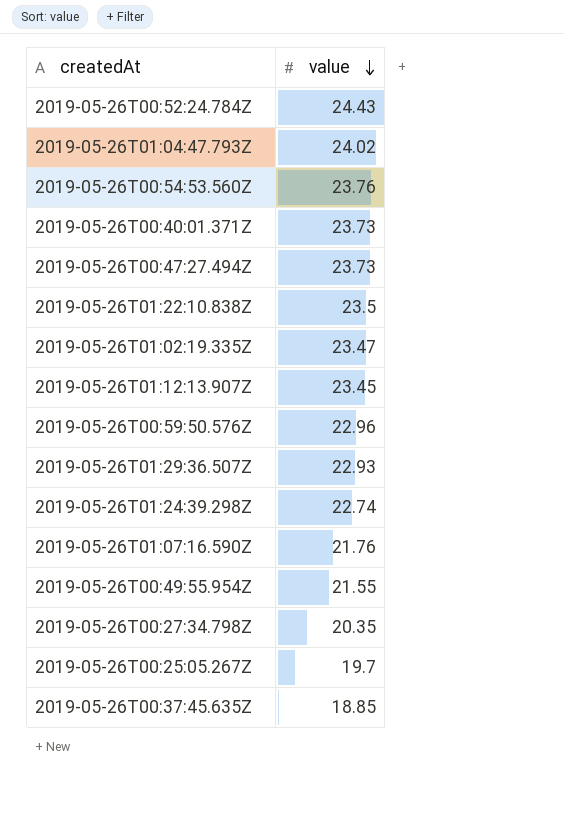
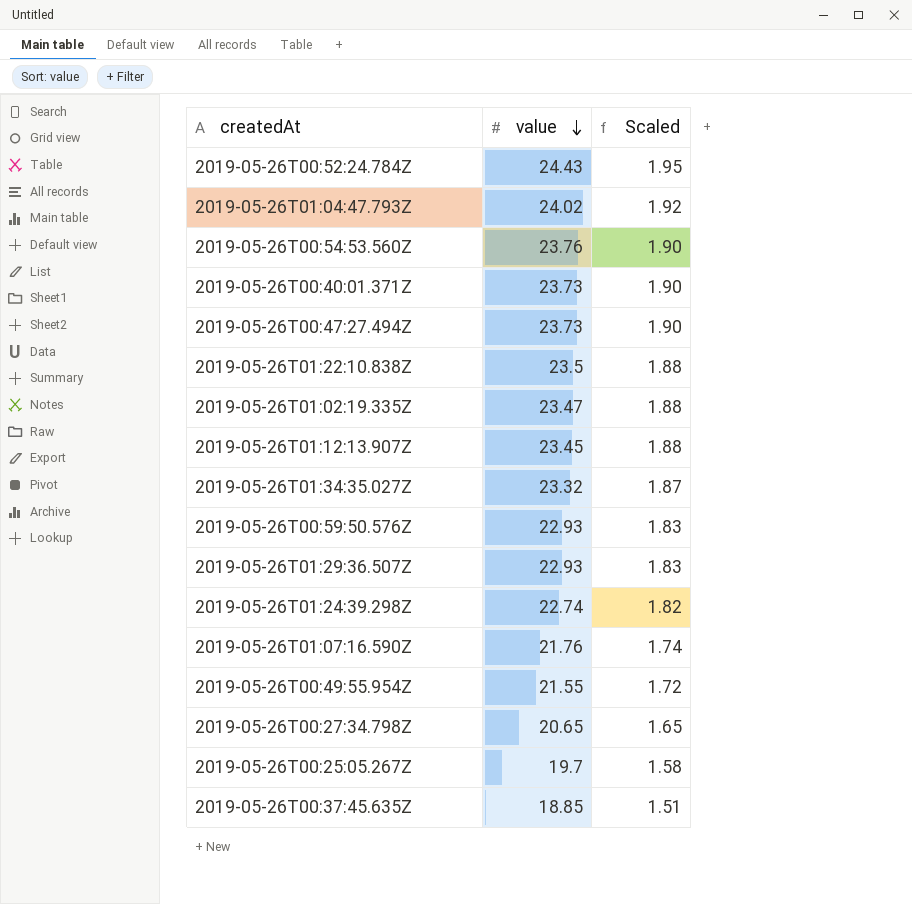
column Scaled | formula: none -> [value] * 0.08
row 2019-05-26T01:34:35.027Z: none -> 23.32 | 1.87
2019-05-26T00:59:50.576Z | value: 22.96 -> 22.93
2019-05-26T00:27:34.798Z | value: 20.35 -> 20.65

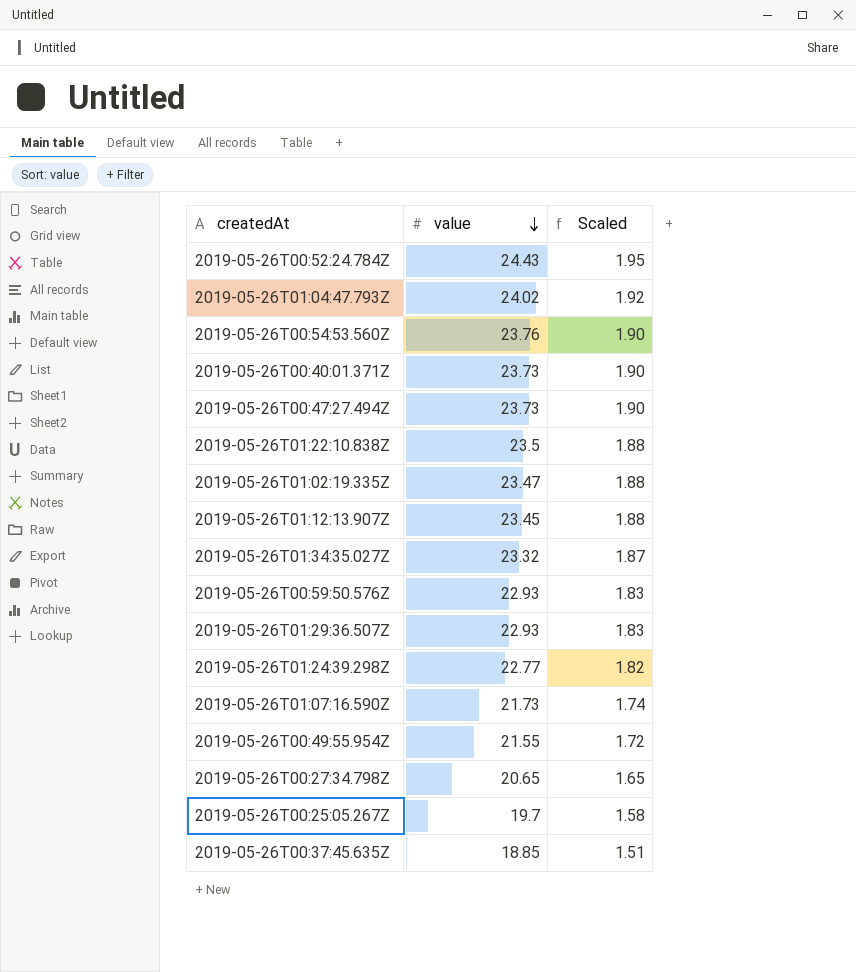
2019-05-26T01:24:39.298Z | value: 22.74 -> 22.77
2019-05-26T01:07:16.590Z | value: 21.76 -> 21.73

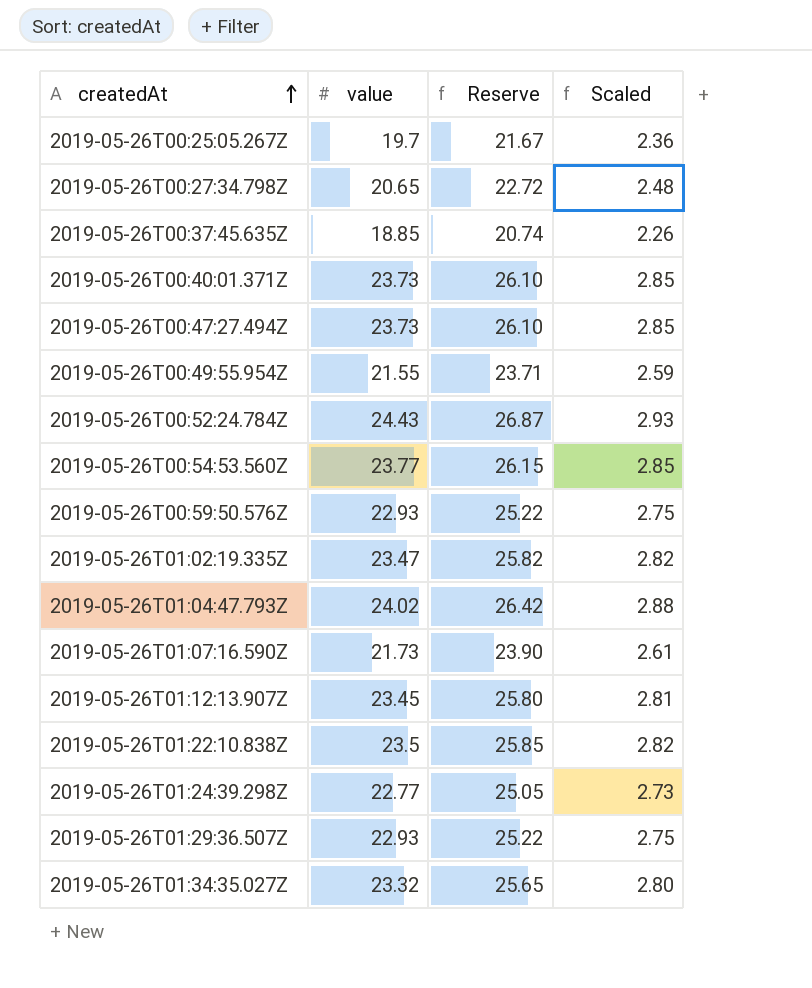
row order: value descending -> createdAt ascending
column Reserve | formula: none -> [value] * 1.1
column Scaled | formula: [value] * 0.08 -> [value] * 0.12
2019-05-26T00:54:53.560Z | value: 23.76 -> 23.77

